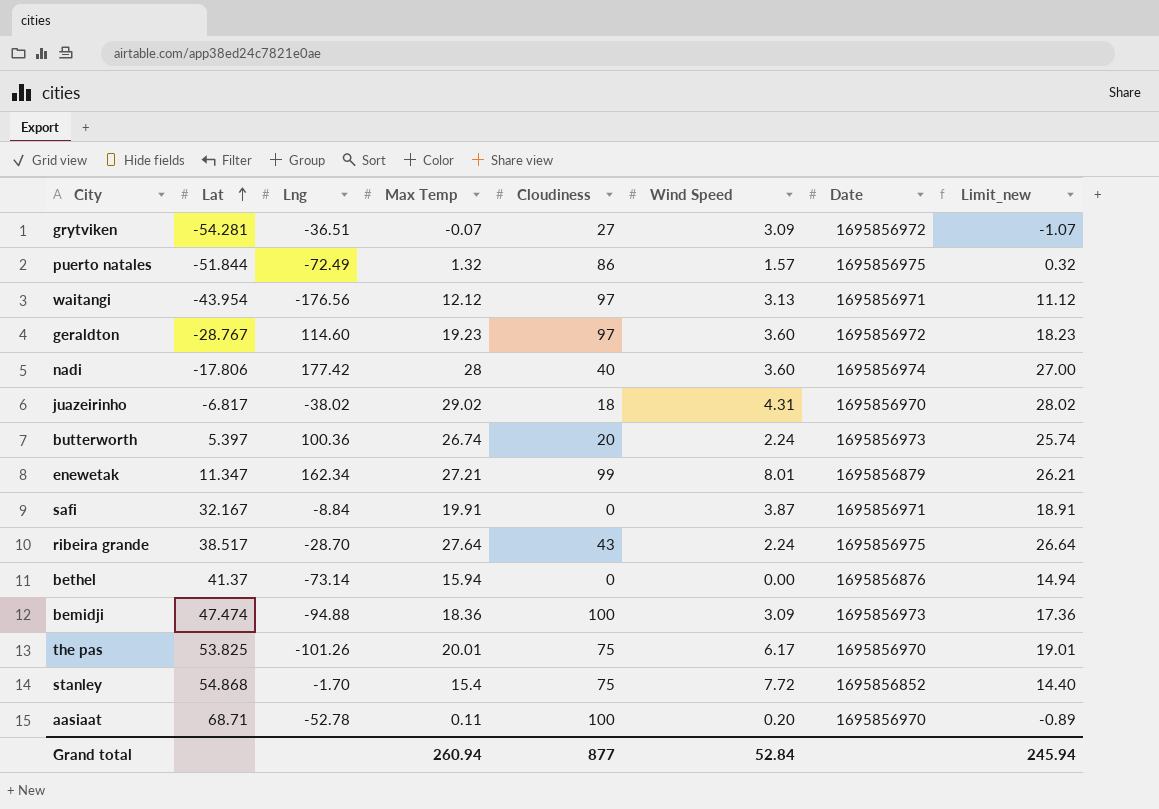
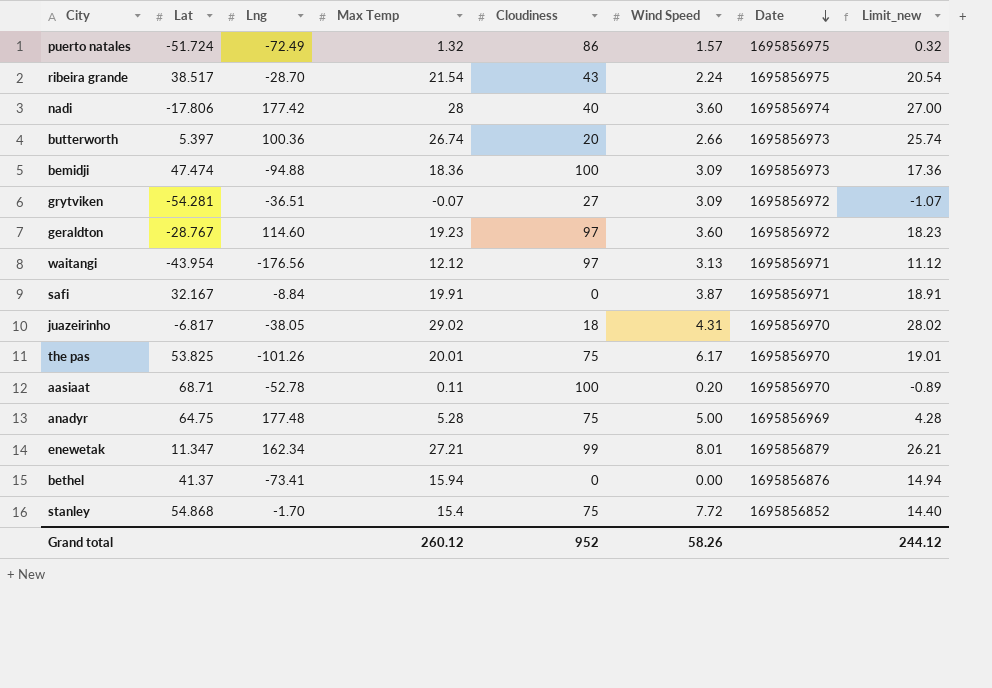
row order: Lat ascending -> Date descending
puerto natales | Lat: -51.844 -> -51.724
ribeira grande | Max Temp: 27.64 -> 21.54
ribeira grande | Limit_new: 26.64 -> 20.54
butterworth | Wind Speed: 2.24 -> 2.66
juazeirinho | Lng: -38.02 -> -38.05
row anadyr: none -> 64.75 | 177.48 | 5.28 | 75 | 5.00 | 1695856969 | 4.28
bethel | Lng: -73.14 -> -73.41
Grand total | Max Temp: 260.94 -> 260.12
Grand total | Cloudiness: 877 -> 952
Grand total | Wind Speed: 52.84 -> 58.26
Grand total | Limit_new: 245.94 -> 244.12

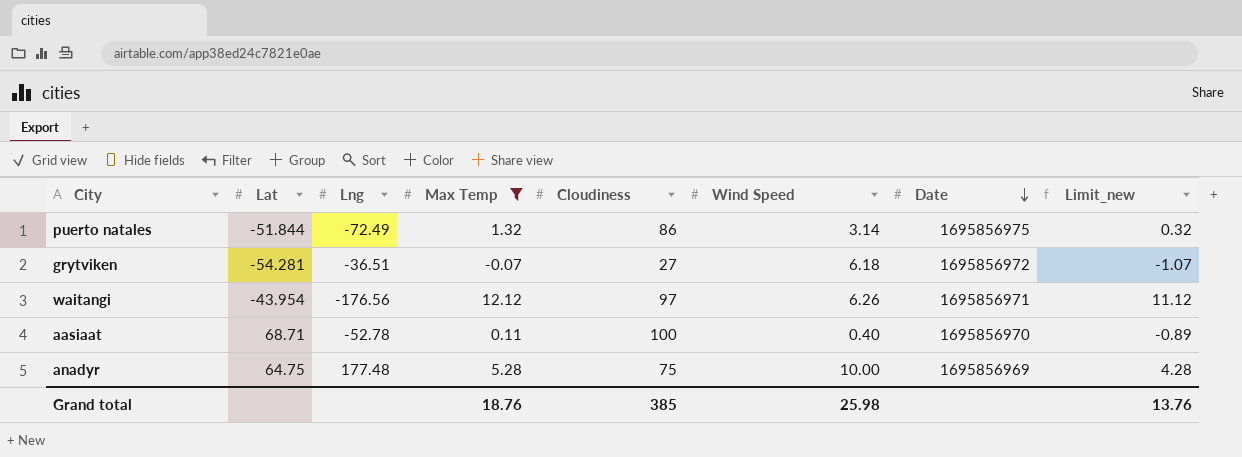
filter: none -> Max Temp <= 12.12
puerto natales | Lat: -51.724 -> -51.844
puerto natales | Wind Speed: 1.57 -> 3.14
grytviken | Wind Speed: 3.09 -> 6.18
waitangi | Wind Speed: 3.13 -> 6.26
aasiaat | Wind Speed: 0.20 -> 0.40
anadyr | Wind Speed: 5.00 -> 10.00
Grand total | Max Temp: 260.12 -> 18.76
Grand total | Cloudiness: 952 -> 385
Grand total | Wind Speed: 58.26 -> 25.98
Grand total | Limit_new: 244.12 -> 13.76

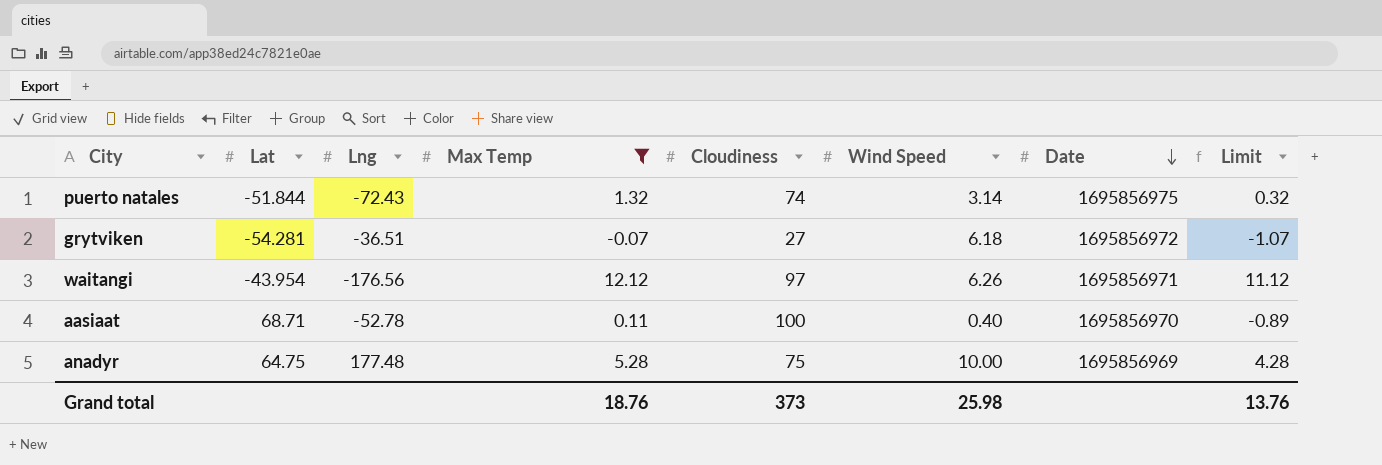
column name: Limit_new -> Limit
puerto natales | Lng: -72.49 -> -72.43
puerto natales | Cloudiness: 86 -> 74
Grand total | Cloudiness: 385 -> 373

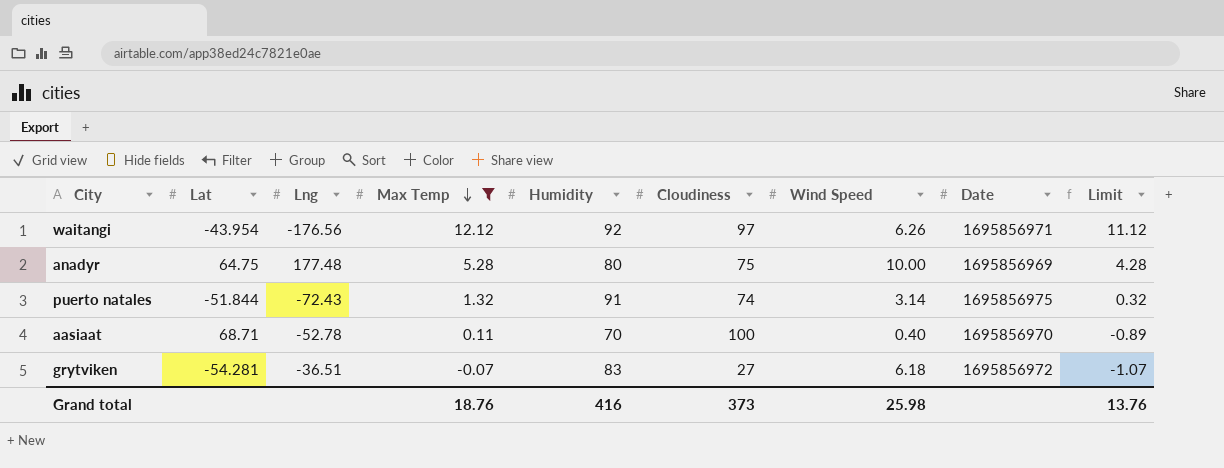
row order: Date descending -> Max Temp descending
column Humidity | position: none -> 5

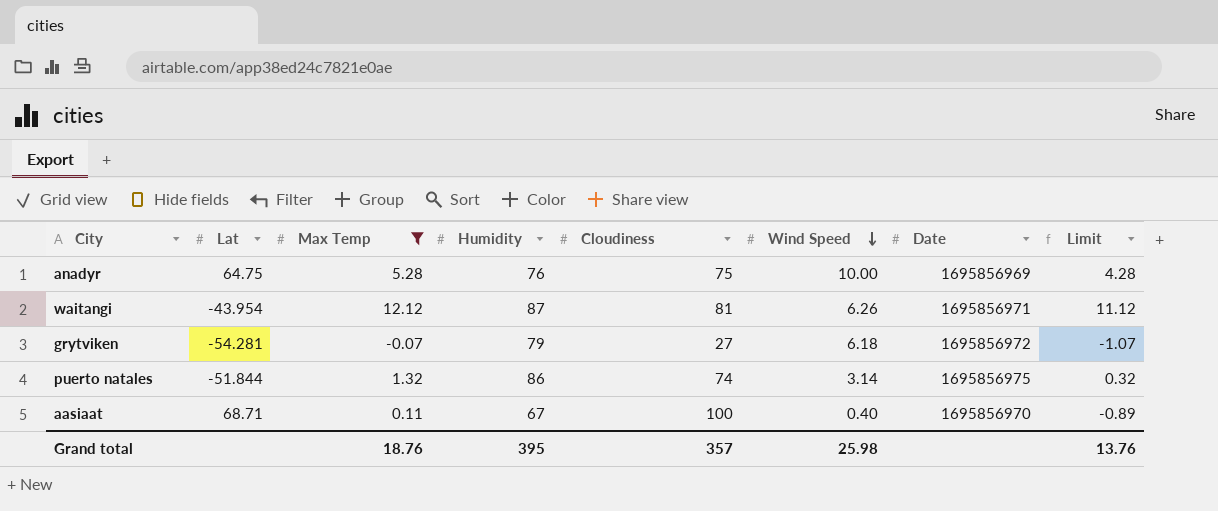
row order: Max Temp descending -> Wind Speed descending
column Lng | position: 3 -> none
anadyr | Humidity: 80 -> 76
waitangi | Humidity: 92 -> 87
waitangi | Cloudiness: 97 -> 81
grytviken | Humidity: 83 -> 79
puerto natales | Humidity: 91 -> 86
aasiaat | Humidity: 70 -> 67
Grand total | Humidity: 416 -> 395
Grand total | Cloudiness: 373 -> 357

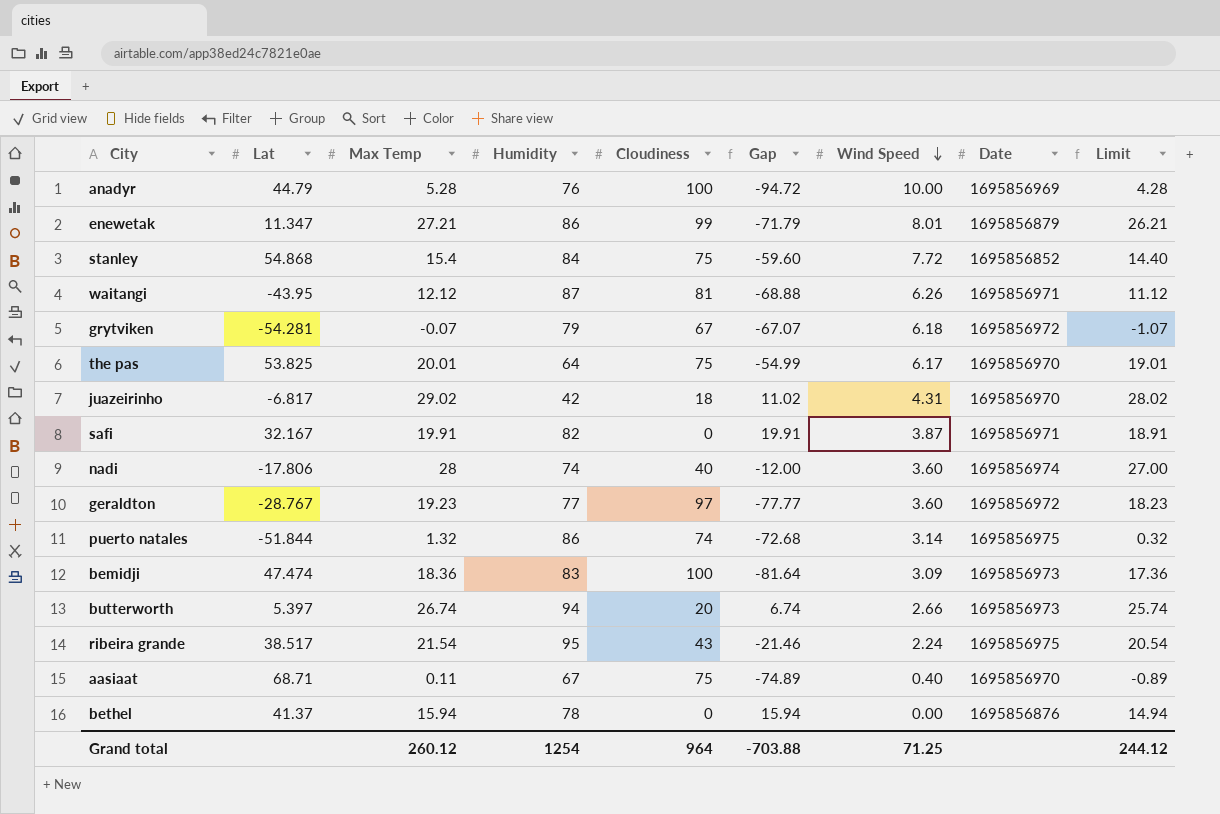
filter: Max Temp <= 12.12 -> none
column Gap | formula: none -> [Max Temp] - [Cloudiness]
anadyr | Lat: 64.75 -> 44.79
anadyr | Cloudiness: 75 -> 100
waitangi | Lat: -43.954 -> -43.95
grytviken | Cloudiness: 27 -> 67
aasiaat | Cloudiness: 100 -> 75
Grand total | Max Temp: 18.76 -> 260.12
Grand total | Humidity: 395 -> 1254
Grand total | Cloudiness: 357 -> 964
Grand total | Wind Speed: 25.98 -> 71.25
Grand total | Limit: 13.76 -> 244.12

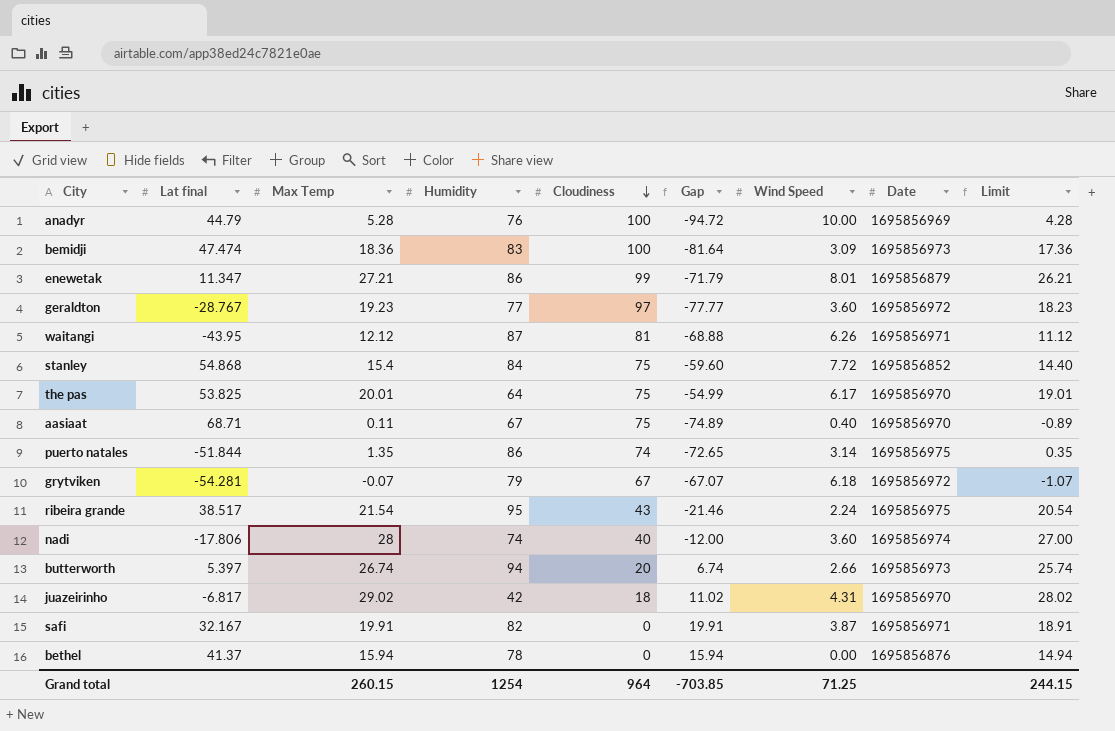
row order: Wind Speed descending -> Cloudiness descending
column name: Lat -> Lat final
puerto natales | Max Temp: 1.32 -> 1.35
puerto natales | Gap: -72.68 -> -72.65
puerto natales | Limit: 0.32 -> 0.35
Grand total | Max Temp: 260.12 -> 260.15
Grand total | Gap: -703.88 -> -703.85
Grand total | Limit: 244.12 -> 244.15

